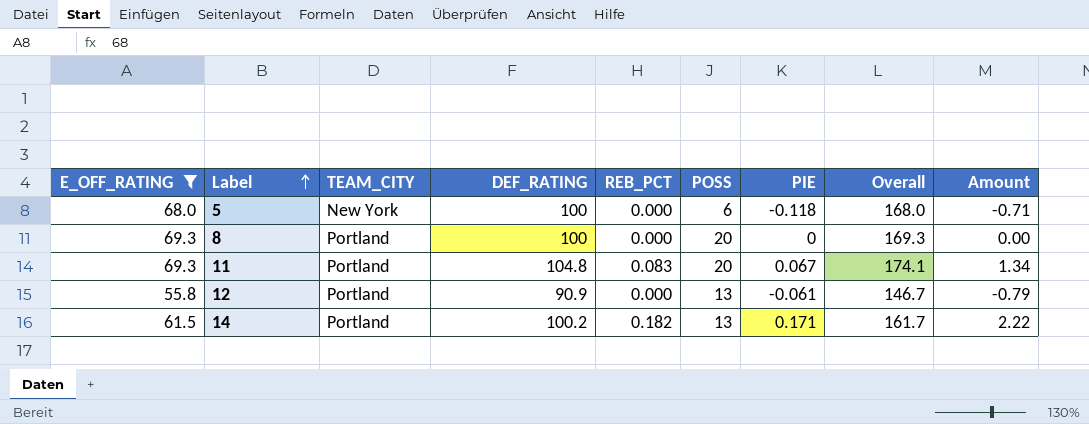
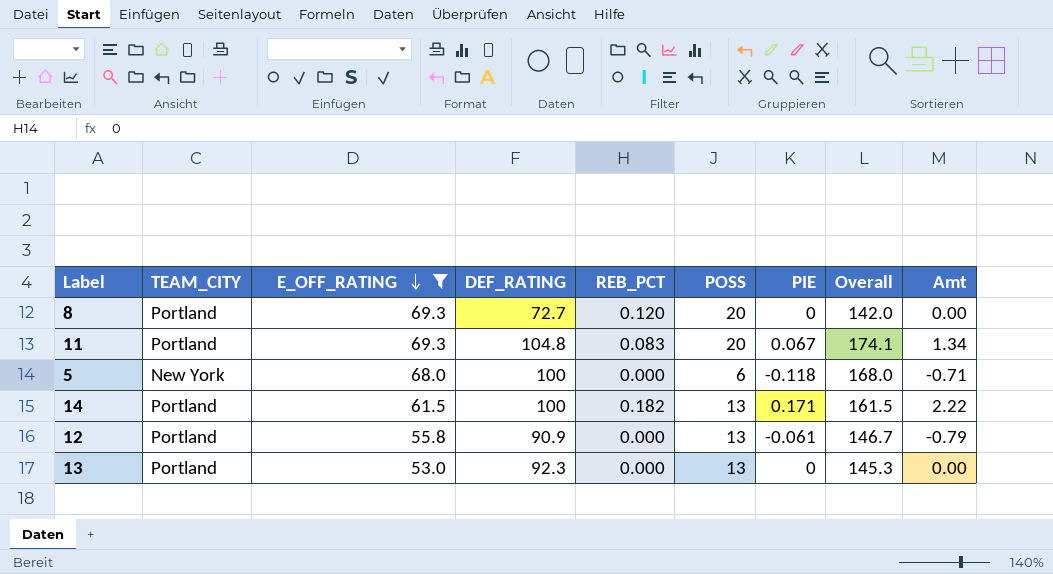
row order: Label ascending -> E_OFF_RATING descending
column E_OFF_RATING | position: 1 -> 3
column name: Amount -> Amt
8 | DEF_RATING: 100 -> 72.7
8 | REB_PCT: 0.000 -> 0.120
8 | Overall: 169.3 -> 142.0
14 | DEF_RATING: 100.2 -> 100
14 | Overall: 161.7 -> 161.5
row 13: none -> Portland | 53.0 | 92.3 | 0.000 | 13 | 0 | 145.3 | 0.00

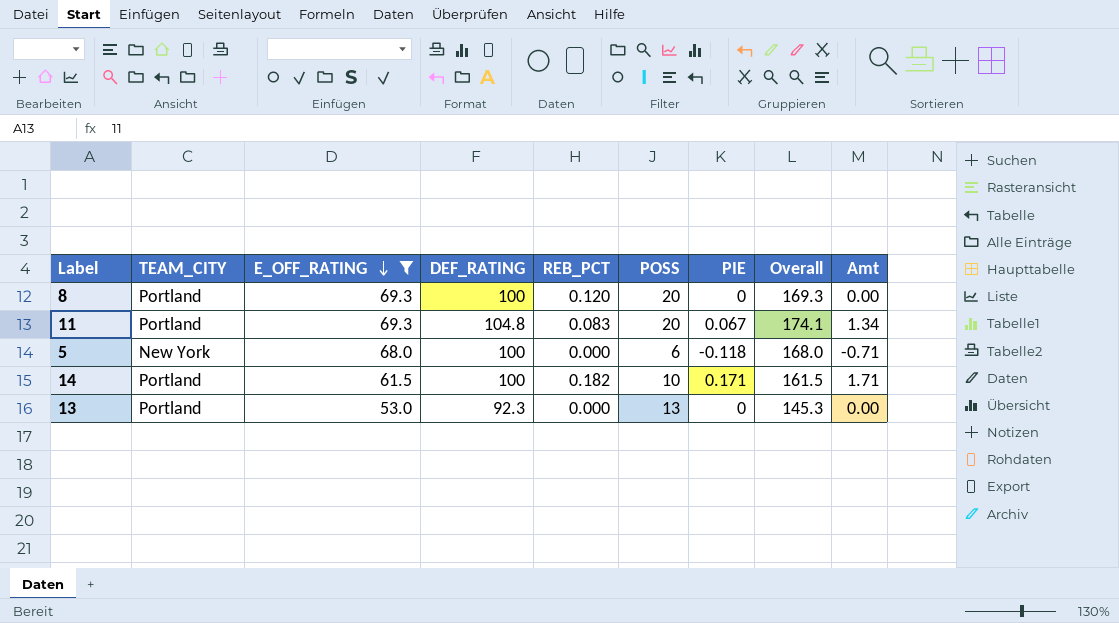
row 12: Portland | 55.8 | 90.9 | 0.000 | 13 | -0.061 | 146.7 | -0.79 -> none
8 | DEF_RATING: 72.7 -> 100
8 | Overall: 142.0 -> 169.3
14 | POSS: 13 -> 10
14 | Amt: 2.22 -> 1.71

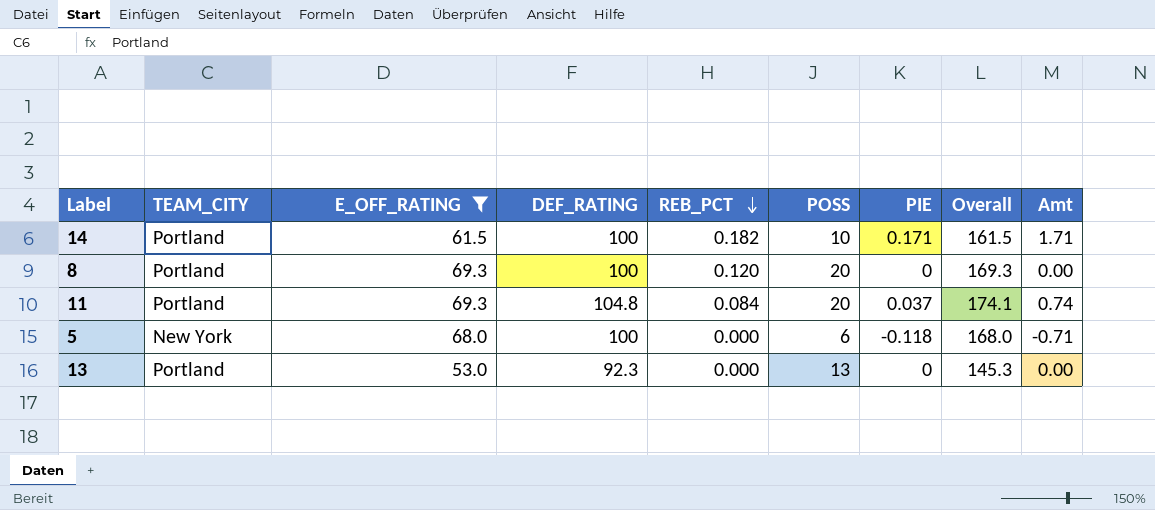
row order: E_OFF_RATING descending -> REB_PCT descending
11 | REB_PCT: 0.083 -> 0.084
11 | PIE: 0.067 -> 0.037
11 | Amt: 1.34 -> 0.74

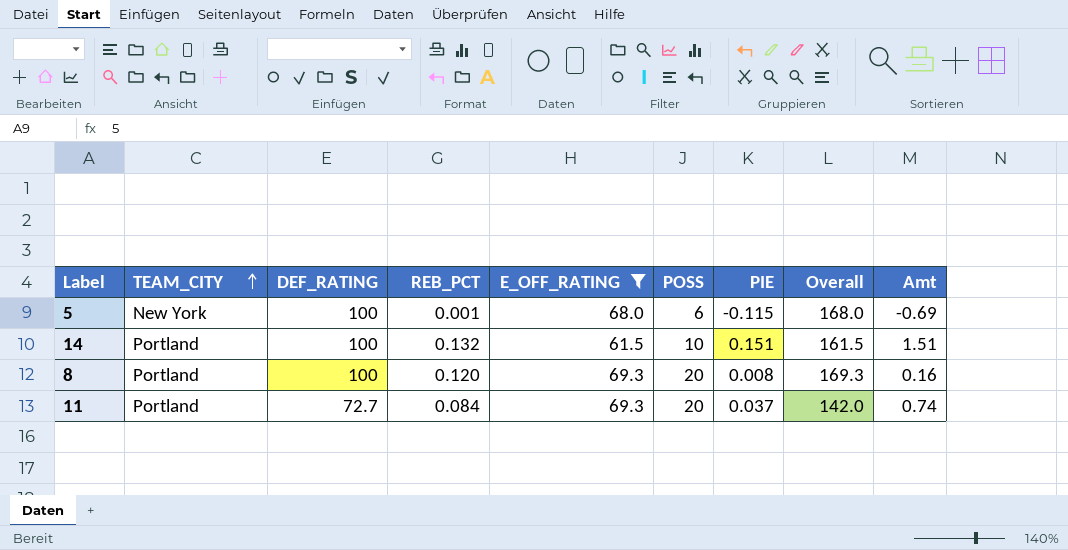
row order: REB_PCT descending -> TEAM_CITY ascending
column E_OFF_RATING | position: 3 -> 5
row 13: Portland | 53.0 | 92.3 | 0.000 | 13 | 0 | 145.3 | 0.00 -> none
5 | REB_PCT: 0.000 -> 0.001
5 | PIE: -0.118 -> -0.115
5 | Amt: -0.71 -> -0.69
14 | REB_PCT: 0.182 -> 0.132
14 | PIE: 0.171 -> 0.151
14 | Amt: 1.71 -> 1.51
8 | PIE: 0 -> 0.008
8 | Amt: 0.00 -> 0.16
11 | DEF_RATING: 104.8 -> 72.7
11 | Overall: 174.1 -> 142.0

